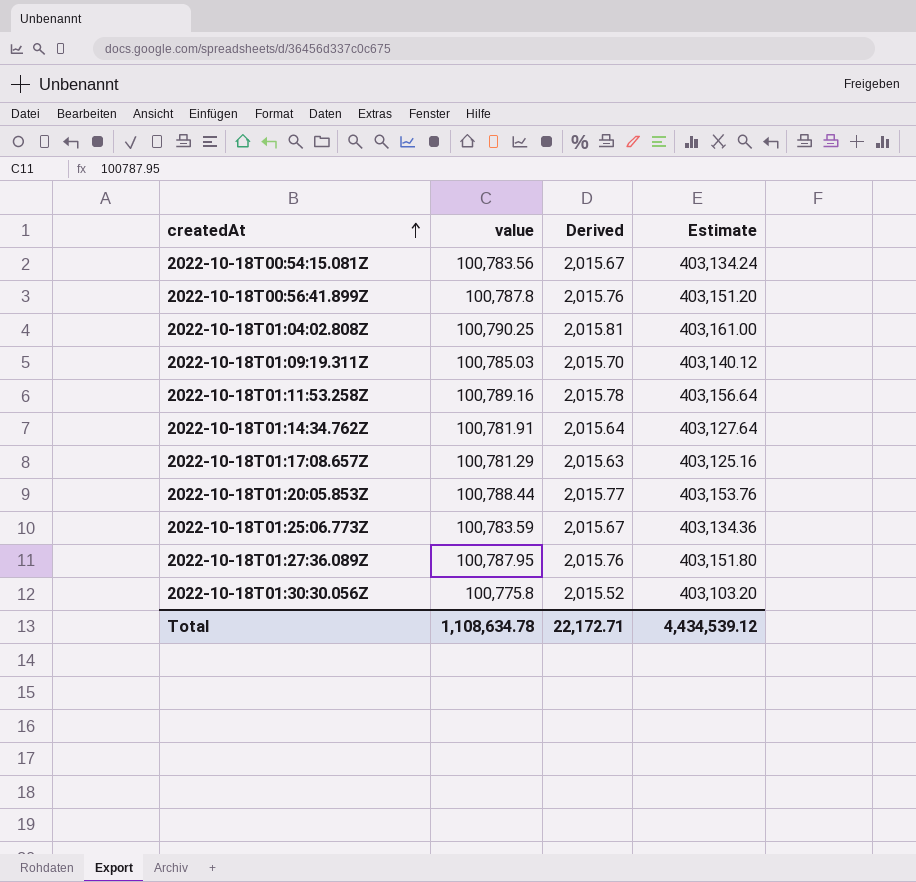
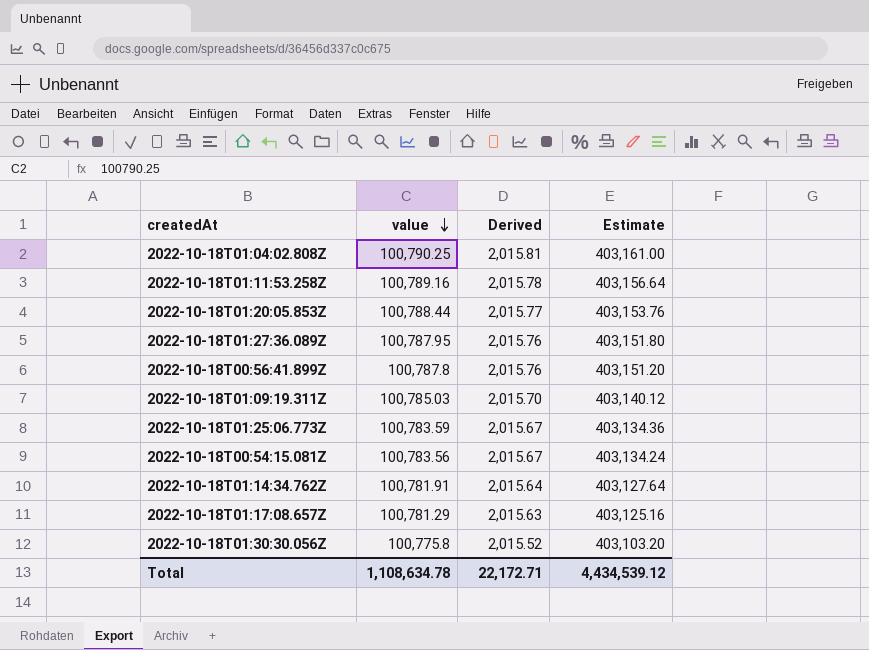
row order: createdAt ascending -> value descending

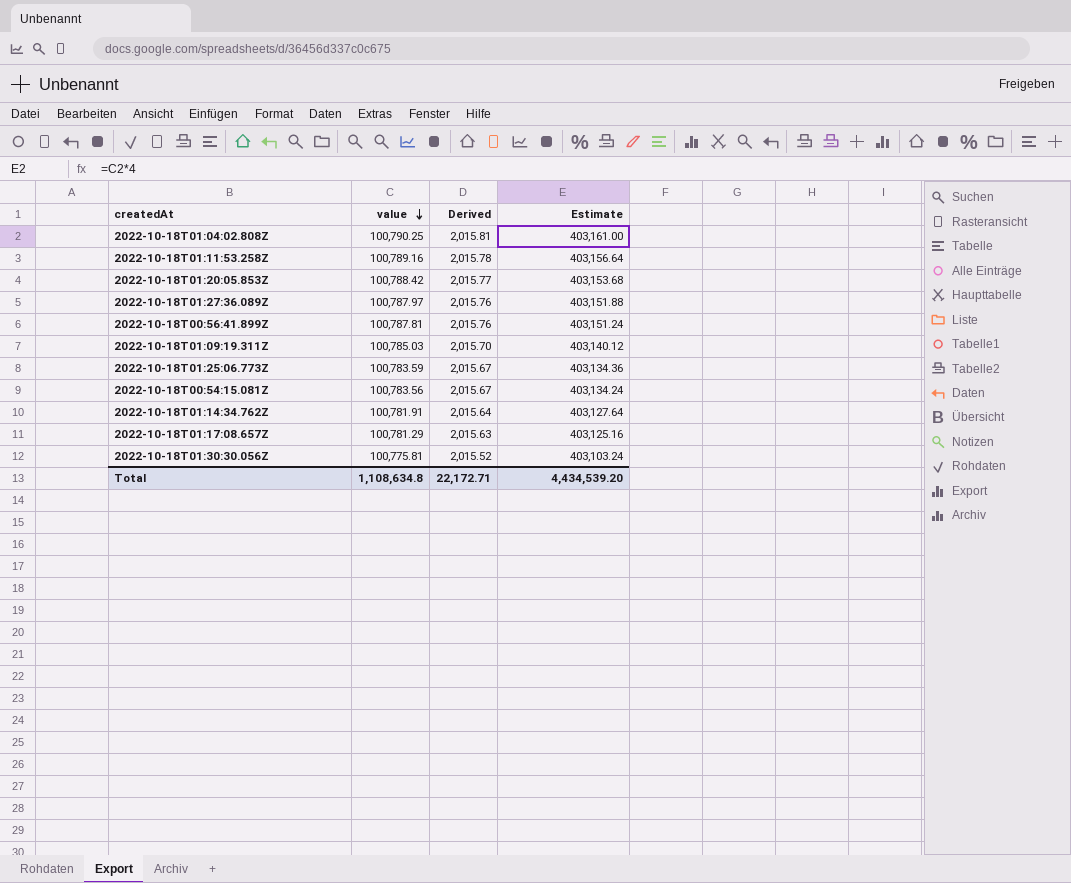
2022-10-18T01:20:05.853Z | value: 100,788.44 -> 100,788.42
2022-10-18T01:20:05.853Z | Estimate: 403,153.76 -> 403,153.68
2022-10-18T01:27:36.089Z | value: 100,787.95 -> 100,787.97
2022-10-18T01:27:36.089Z | Estimate: 403,151.80 -> 403,151.88
2022-10-18T00:56:41.899Z | value: 100,787.8 -> 100,787.81
2022-10-18T00:56:41.899Z | Estimate: 403,151.20 -> 403,151.24
2022-10-18T01:30:30.056Z | value: 100,775.8 -> 100,775.81
2022-10-18T01:30:30.056Z | Estimate: 403,103.20 -> 403,103.24
Total | value: 1,108,634.78 -> 1,108,634.8
Total | Estimate: 4,434,539.12 -> 4,434,539.20

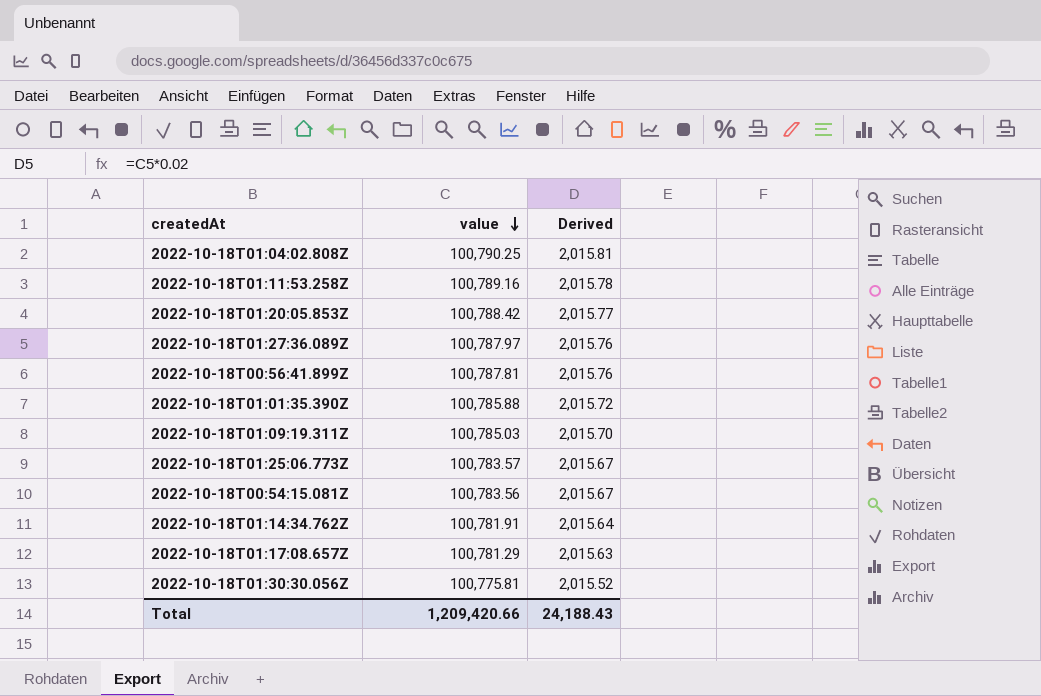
column Estimate | formula: [value] * 4 -> none
row 2022-10-18T01:01:35.390Z: none -> 100,785.88 | 2,015.72
2022-10-18T01:25:06.773Z | value: 100,783.59 -> 100,783.57
Total | value: 1,108,634.8 -> 1,209,420.66
Total | Derived: 22,172.71 -> 24,188.43

